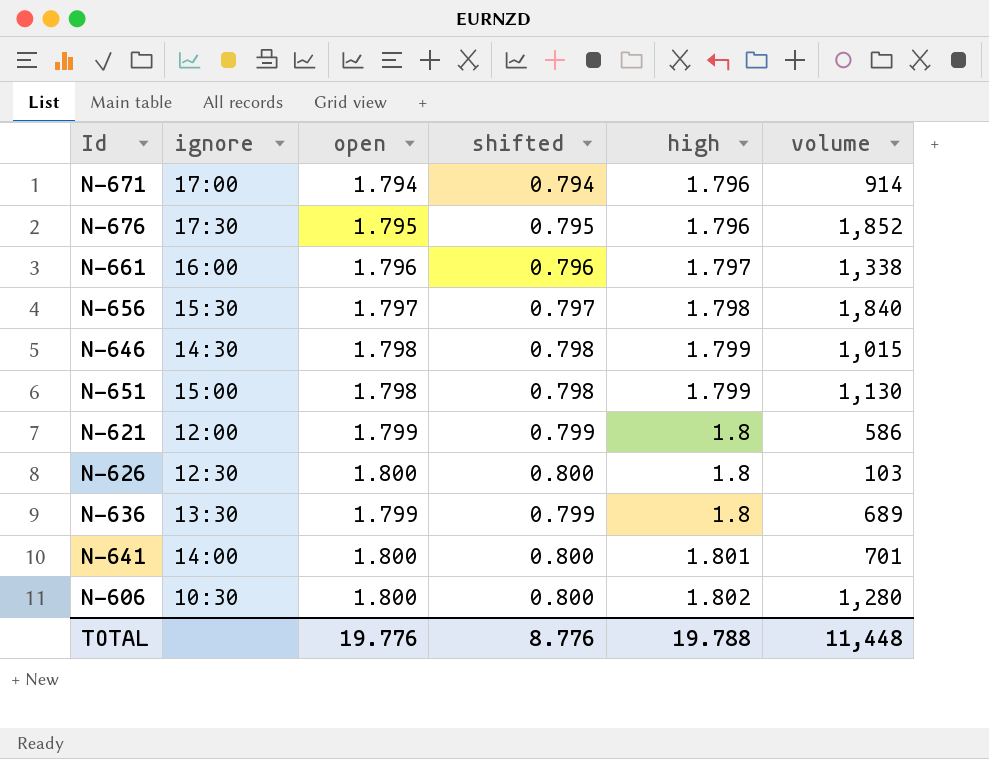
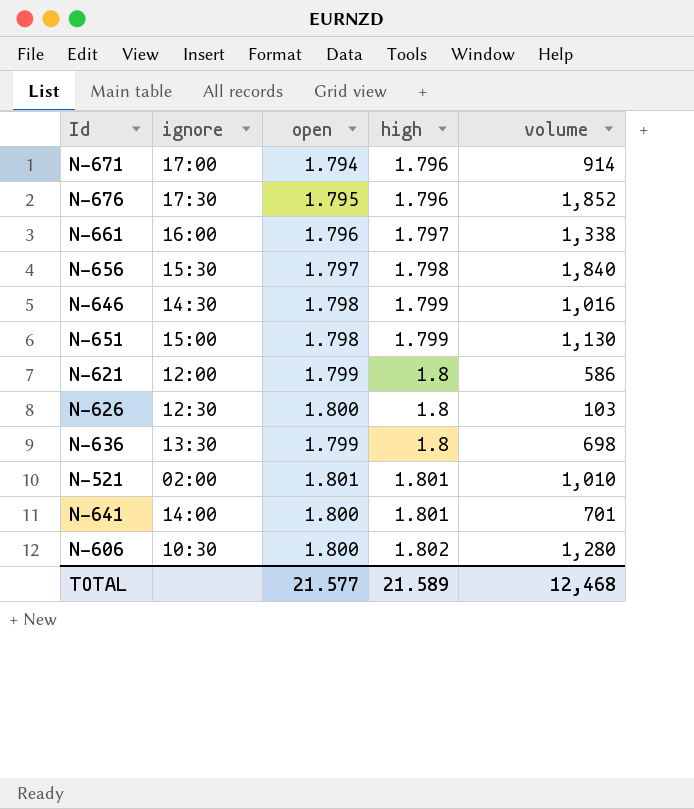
column shifted | formula: [open] - 1 -> none
N-646 | volume: 1,015 -> 1,016
N-636 | volume: 689 -> 698
row N-521: none -> 02:00 | 1.801 | 1.801 | 1,010
TOTAL | open: 19.776 -> 21.577
TOTAL | high: 19.788 -> 21.589
TOTAL | volume: 11,448 -> 12,468

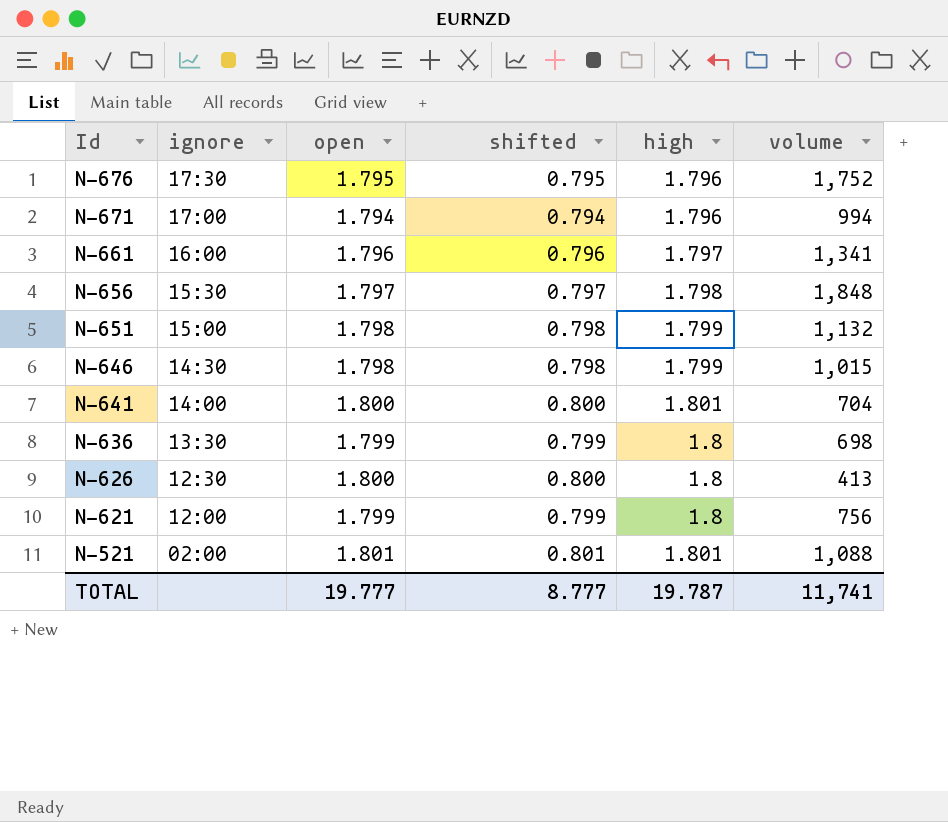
row order: high ascending -> Id descending
column shifted | formula: none -> [open] - 1
row N-606: 10:30 | 1.800 | 1.802 | 1,280 -> none
N-676 | volume: 1,852 -> 1,752
N-671 | volume: 914 -> 994
N-661 | volume: 1,338 -> 1,341
N-656 | volume: 1,840 -> 1,848
N-651 | volume: 1,130 -> 1,132
N-646 | volume: 1,016 -> 1,015
N-641 | volume: 701 -> 704
N-626 | volume: 103 -> 413
N-621 | volume: 586 -> 756
N-521 | volume: 1,010 -> 1,088
TOTAL | open: 21.577 -> 19.777
TOTAL | high: 21.589 -> 19.787
TOTAL | volume: 12,468 -> 11,741

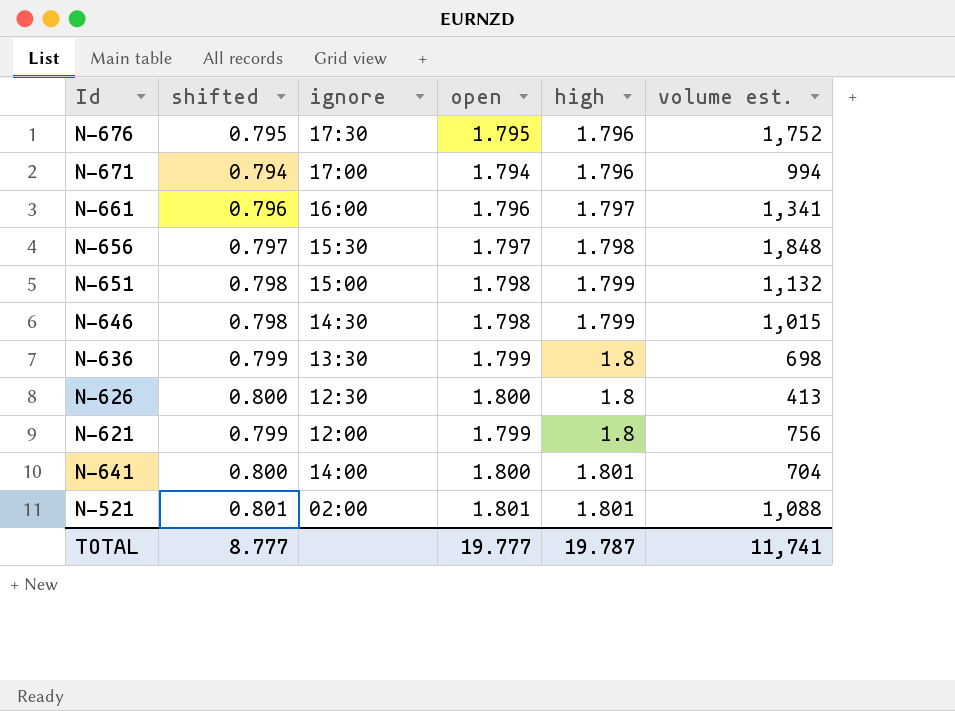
row order: Id descending -> high ascending
column shifted | position: 4 -> 2
column name: volume -> volume est.

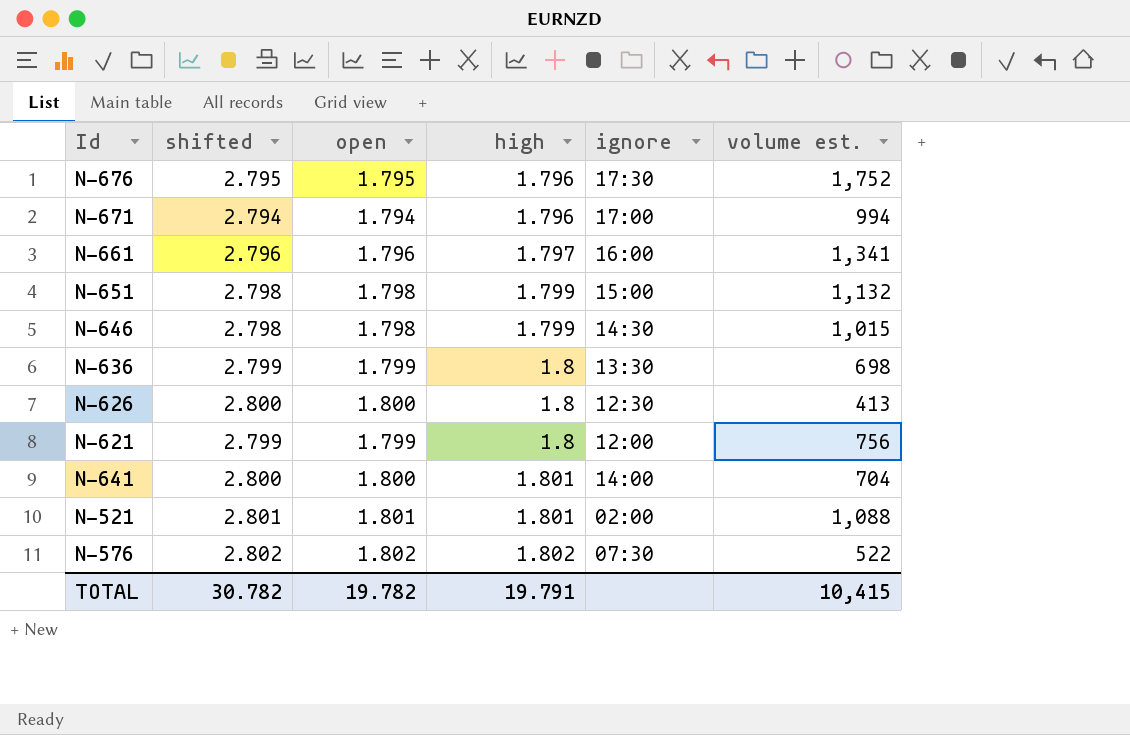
column shifted | formula: [open] - 1 -> [open] + 1
column ignore | position: 3 -> 5
row N-656: 0.797 | 15:30 | 1.797 | 1.798 | 1,848 -> none
row N-576: none -> 2.802 | 1.802 | 1.802 | 07:30 | 522
TOTAL | shifted: 8.777 -> 30.782
TOTAL | open: 19.777 -> 19.782
TOTAL | high: 19.787 -> 19.791
TOTAL | volume est.: 11,741 -> 10,415

